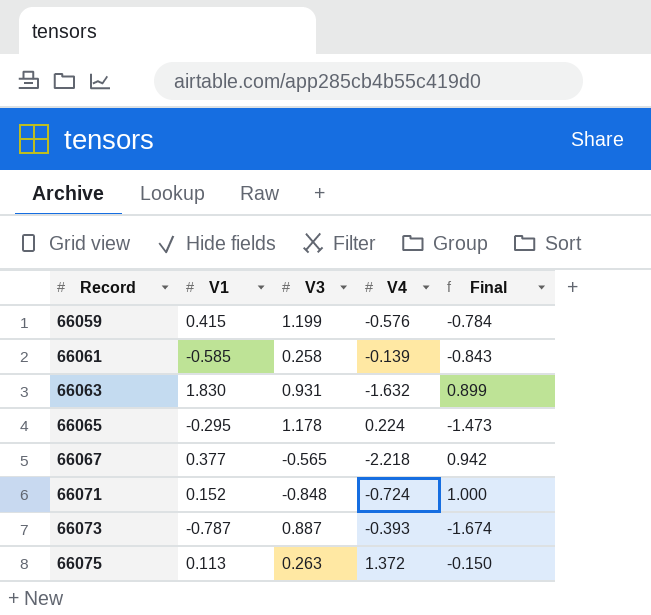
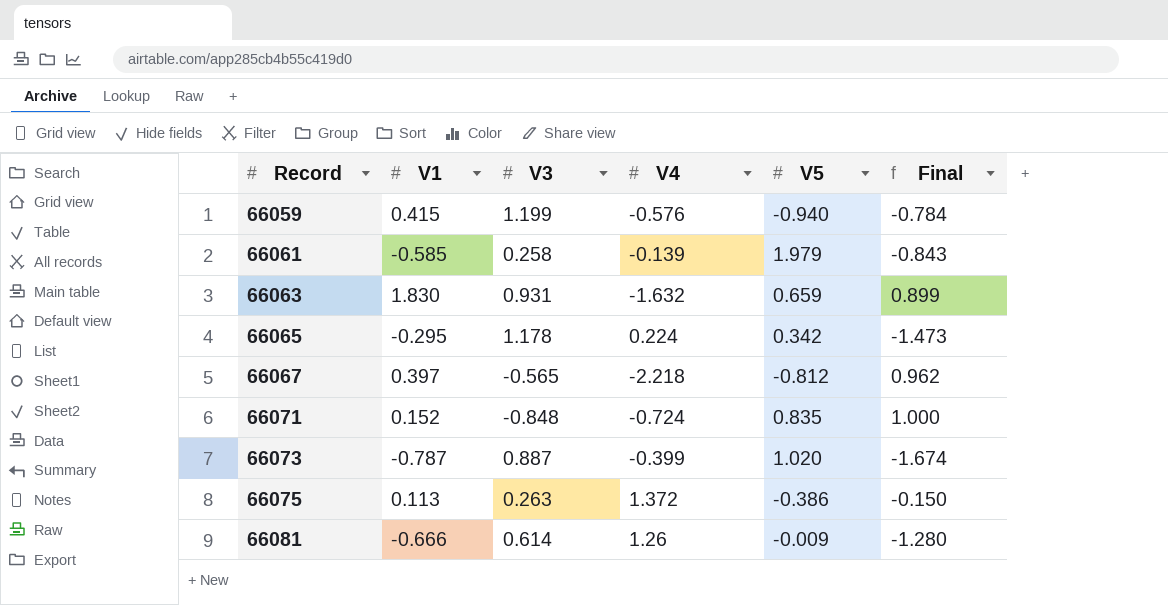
column V5 | position: none -> 5
66067 | V1: 0.377 -> 0.397
66067 | Final: 0.942 -> 0.962
66073 | V4: -0.393 -> -0.399
row 66081: none -> -0.666 | 0.614 | 1.26 | -0.009 | -1.280

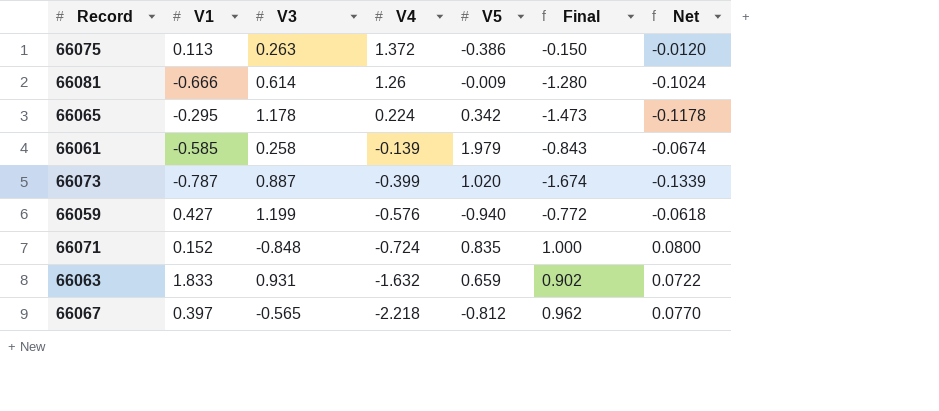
row order: Record ascending -> V4 descending
column Net | formula: none -> [Final] * 0.08
66059 | V1: 0.415 -> 0.427
66059 | Final: -0.784 -> -0.772
66063 | V1: 1.830 -> 1.833
66063 | Final: 0.899 -> 0.902

